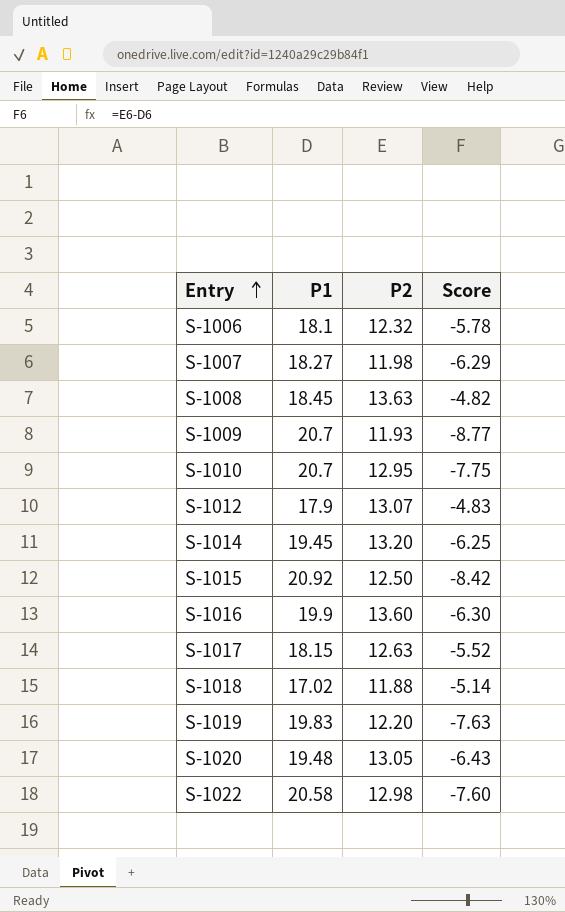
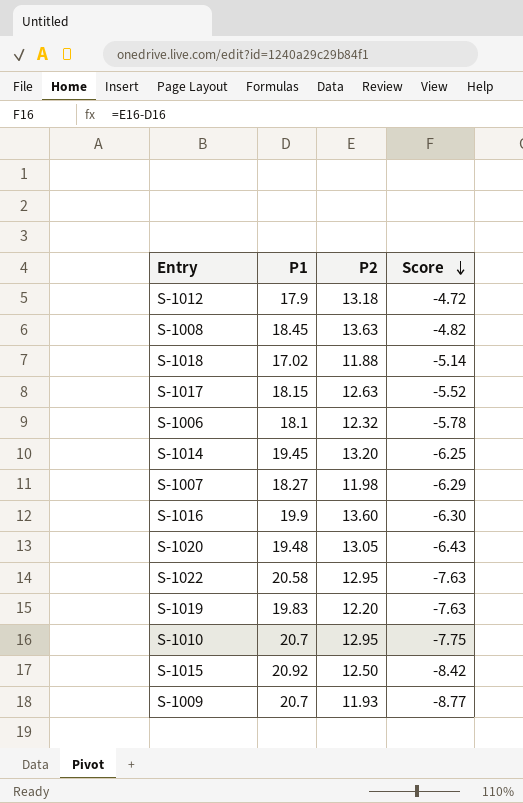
row order: Entry ascending -> Score descending
S-1012 | P2: 13.07 -> 13.18
S-1012 | Score: -4.83 -> -4.72
S-1022 | P2: 12.98 -> 12.95
S-1022 | Score: -7.60 -> -7.63

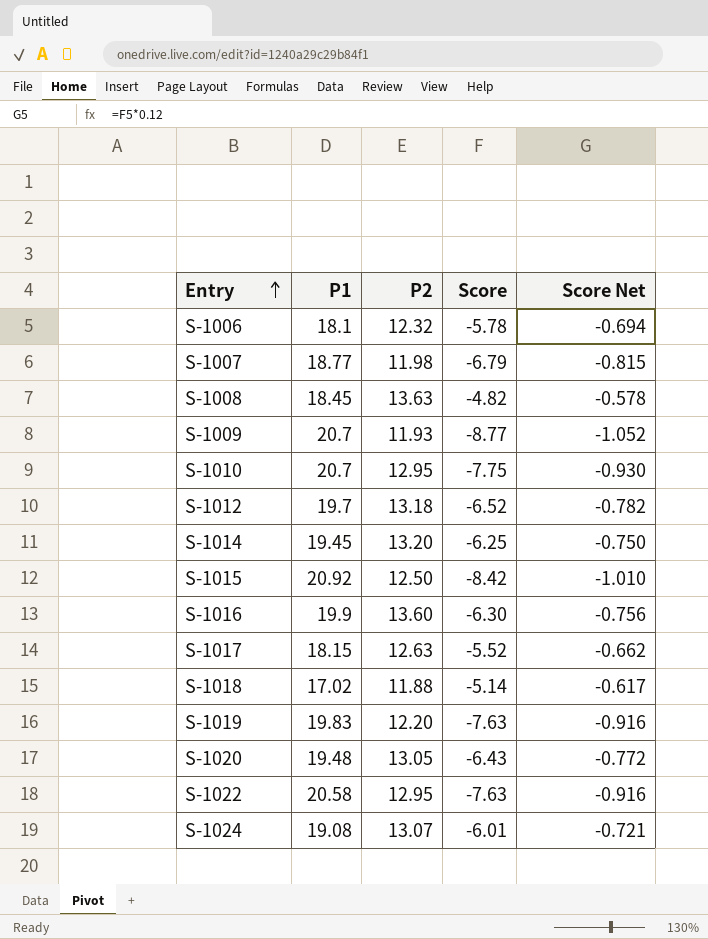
row order: Score descending -> Entry ascending
column Score Net | formula: none -> [Score] * 0.12
S-1007 | P1: 18.27 -> 18.77
S-1007 | Score: -6.29 -> -6.79
S-1012 | P1: 17.9 -> 19.7
S-1012 | Score: -4.72 -> -6.52
row S-1024: none -> 19.08 | 13.07 | -6.01 | -0.721

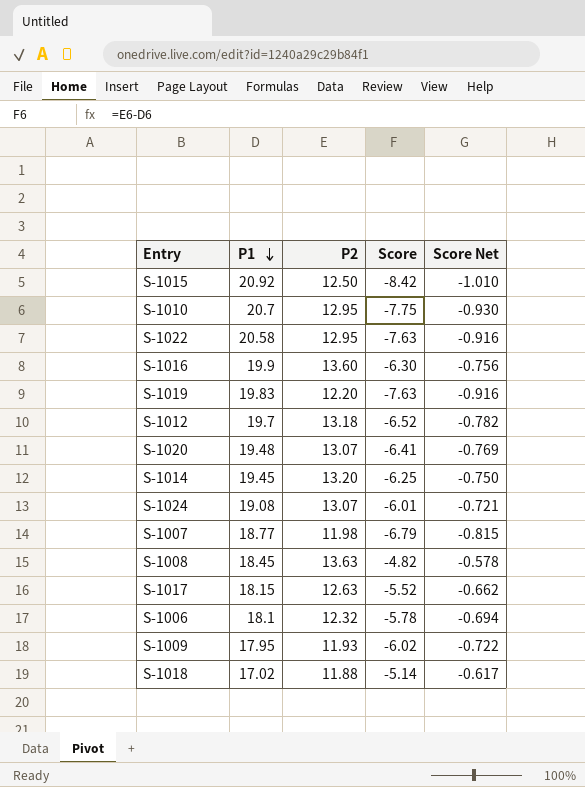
row order: Entry ascending -> P1 descending
S-1020 | P2: 13.05 -> 13.07
S-1020 | Score: -6.43 -> -6.41
S-1020 | Score Net: -0.772 -> -0.769
S-1009 | P1: 20.7 -> 17.95
S-1009 | Score: -8.77 -> -6.02
S-1009 | Score Net: -1.052 -> -0.722

